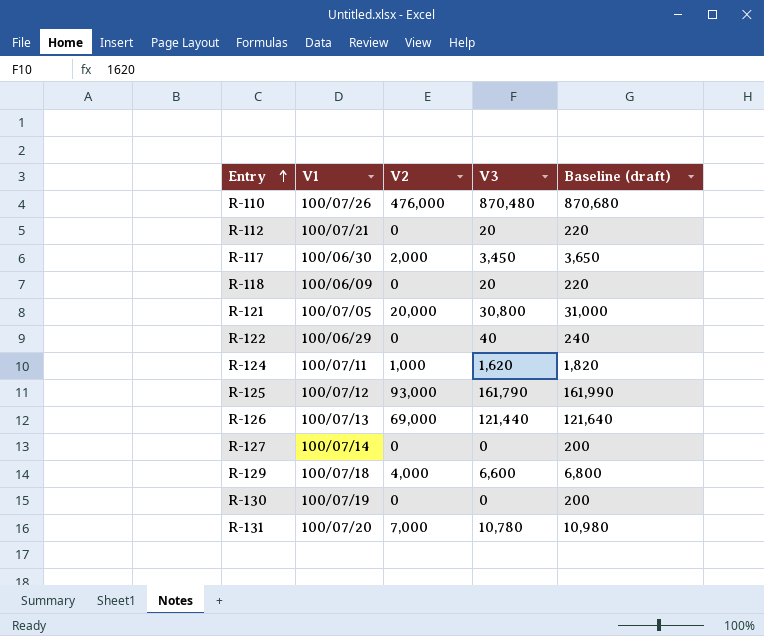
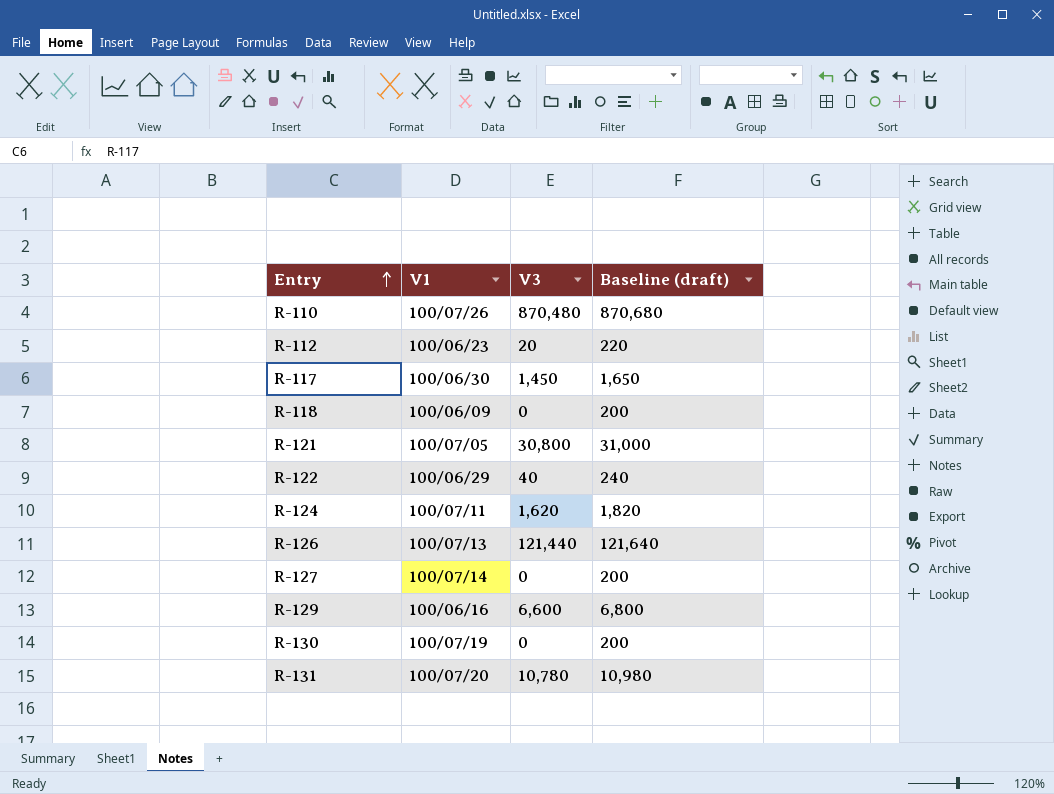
column V2 | position: 3 -> none
row R-125: 100/07/12 | 93,000 | 161,790 | 161,990 -> none
R-112 | V1: 100/07/21 -> 100/06/23
R-117 | V3: 3,450 -> 1,450
R-117 | Baseline (draft): 3,650 -> 1,650
R-118 | V3: 20 -> 0
R-118 | Baseline (draft): 220 -> 200
R-129 | V1: 100/07/18 -> 100/06/16

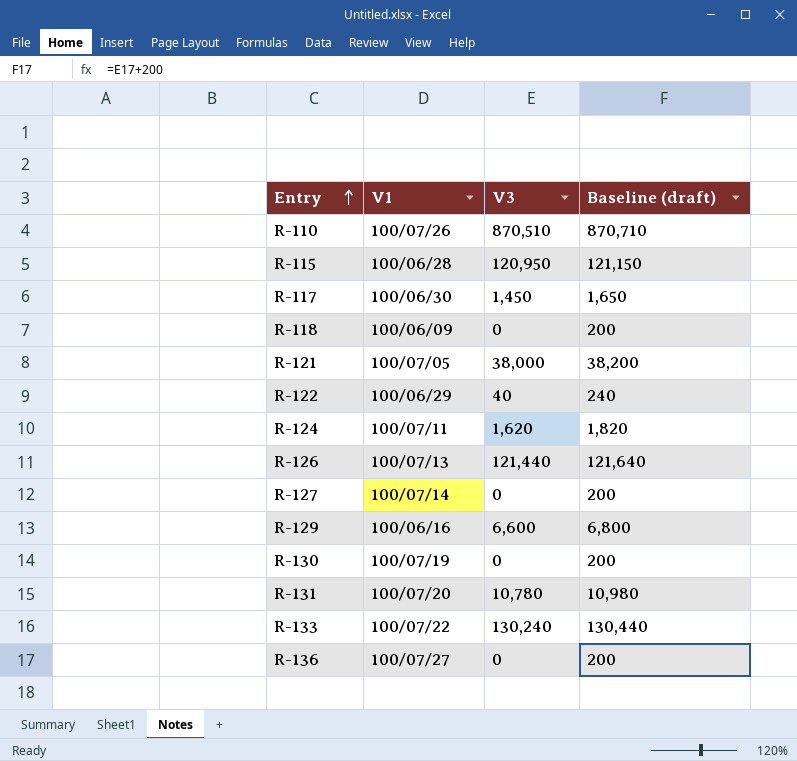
row R-112: 100/06/23 | 20 | 220 -> none
R-110 | V3: 870,480 -> 870,510
R-110 | Baseline (draft): 870,680 -> 870,710
row R-115: none -> 100/06/28 | 120,950 | 121,150
R-121 | V3: 30,800 -> 38,000
R-121 | Baseline (draft): 31,000 -> 38,200
row R-133: none -> 100/07/22 | 130,240 | 130,440
row R-136: none -> 100/07/27 | 0 | 200

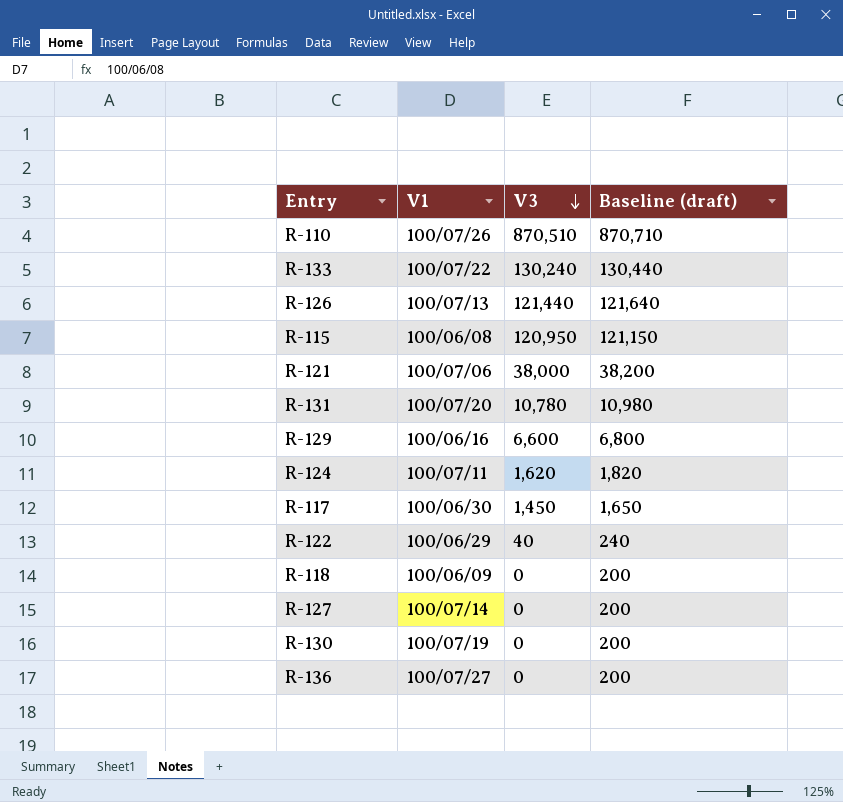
row order: Entry ascending -> V3 descending
R-115 | V1: 100/06/28 -> 100/06/08
R-121 | V1: 100/07/05 -> 100/07/06

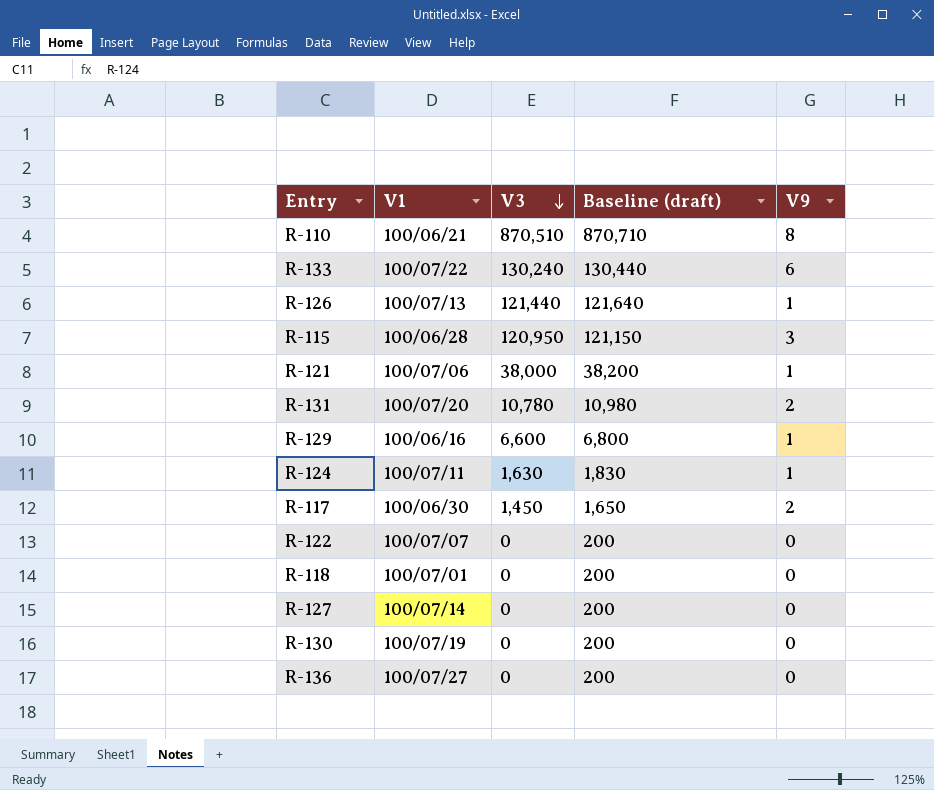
column V9 | position: none -> 5
R-110 | V1: 100/07/26 -> 100/06/21
R-115 | V1: 100/06/08 -> 100/06/28
R-124 | V3: 1,620 -> 1,630
R-124 | Baseline (draft): 1,820 -> 1,830
R-122 | V1: 100/06/29 -> 100/07/07
R-122 | V3: 40 -> 0
R-122 | Baseline (draft): 240 -> 200
R-118 | V1: 100/06/09 -> 100/07/01

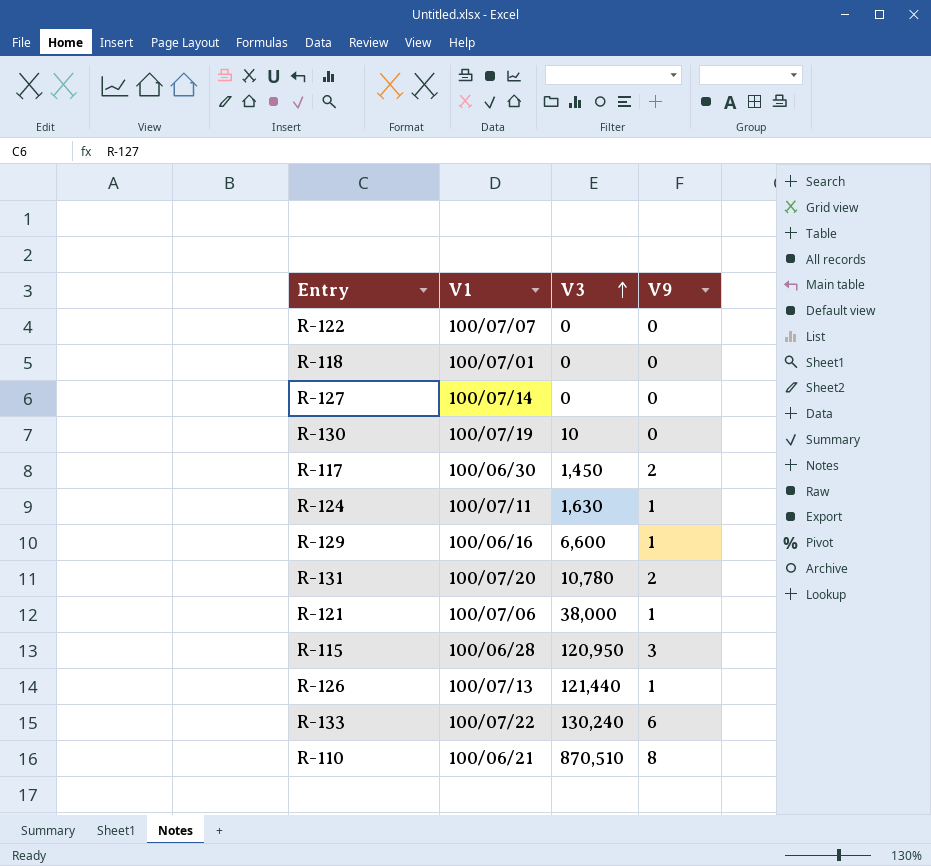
row order: V3 descending -> V3 ascending
column Baseline (draft) | formula: [V3] + 200 -> none
row R-136: 100/07/27 | 0 | 200 | 0 -> none
R-130 | V3: 0 -> 10

